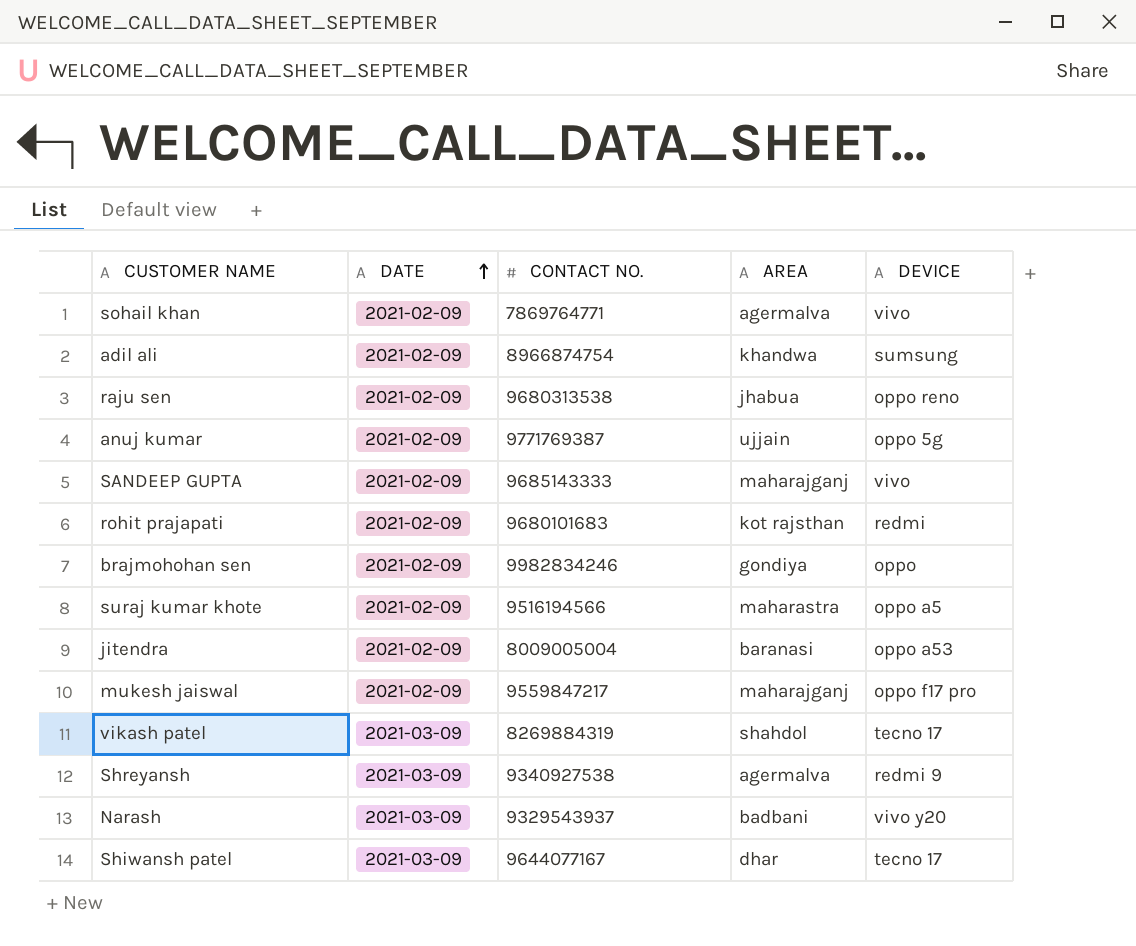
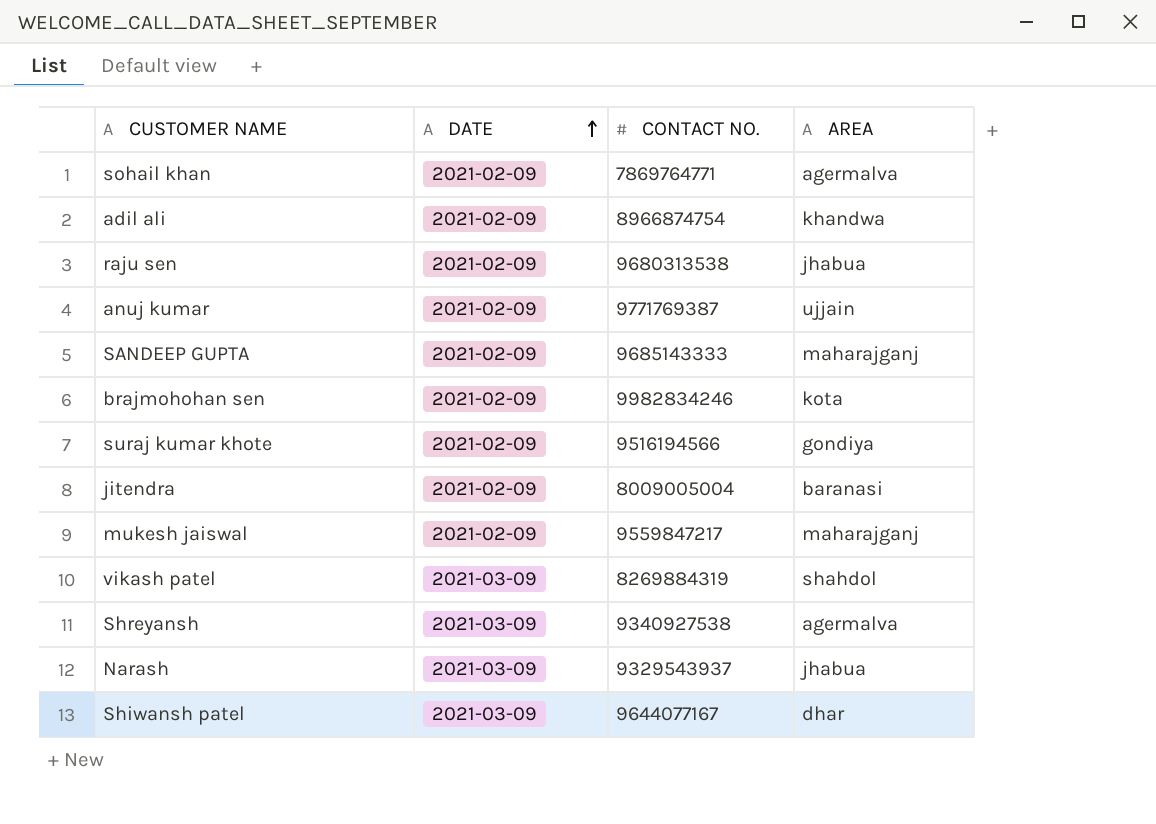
column DEVICE | position: 5 -> none
row rohit prajapati: 2021-02-09 | 9680101683 | kot rajsthan | redmi -> none
brajmohohan sen | AREA: gondiya -> kota
suraj kumar khote | AREA: maharastra -> gondiya
Narash | AREA: badbani -> jhabua

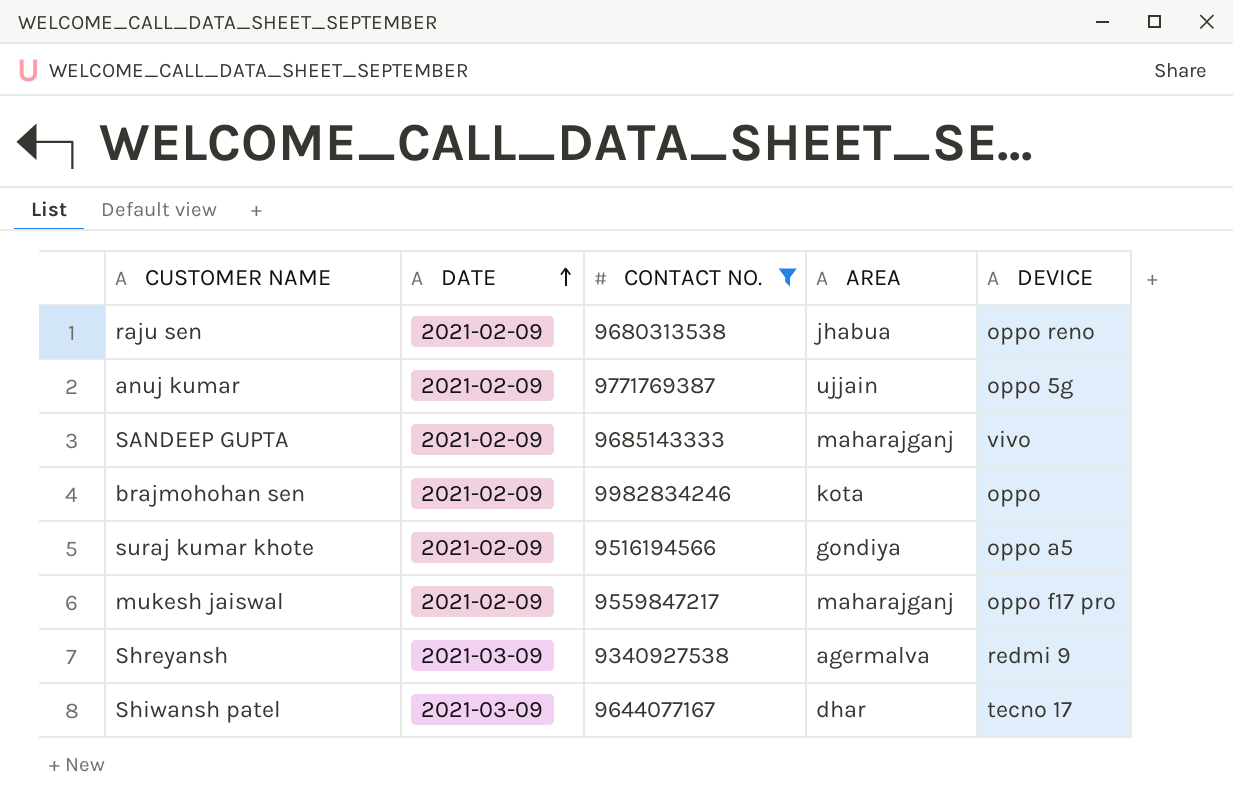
filter: none -> CONTACT NO. >= 9340927538
column DEVICE | position: none -> 5

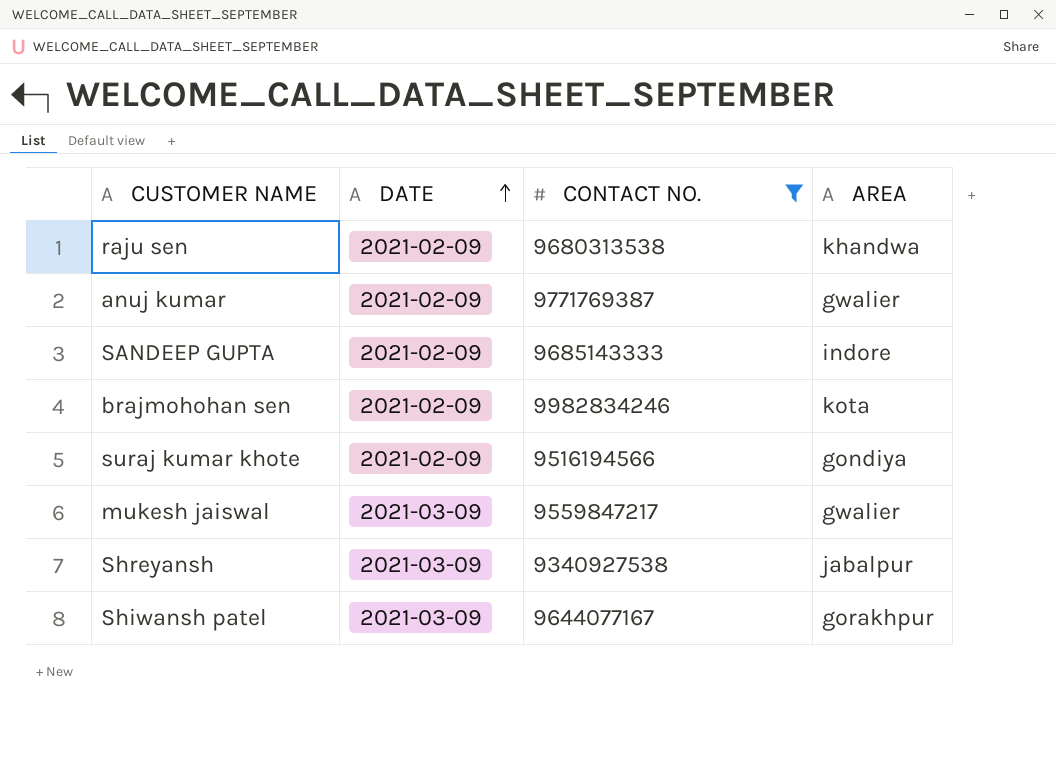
column DEVICE | position: 5 -> none
raju sen | AREA: jhabua -> khandwa
anuj kumar | AREA: ujjain -> gwalier
SANDEEP GUPTA | AREA: maharajganj -> indore
mukesh jaiswal | DATE: 2021-02-09 -> 2021-03-09
mukesh jaiswal | AREA: maharajganj -> gwalier
Shreyansh | AREA: agermalva -> jabalpur
Shiwansh patel | AREA: dhar -> gorakhpur

